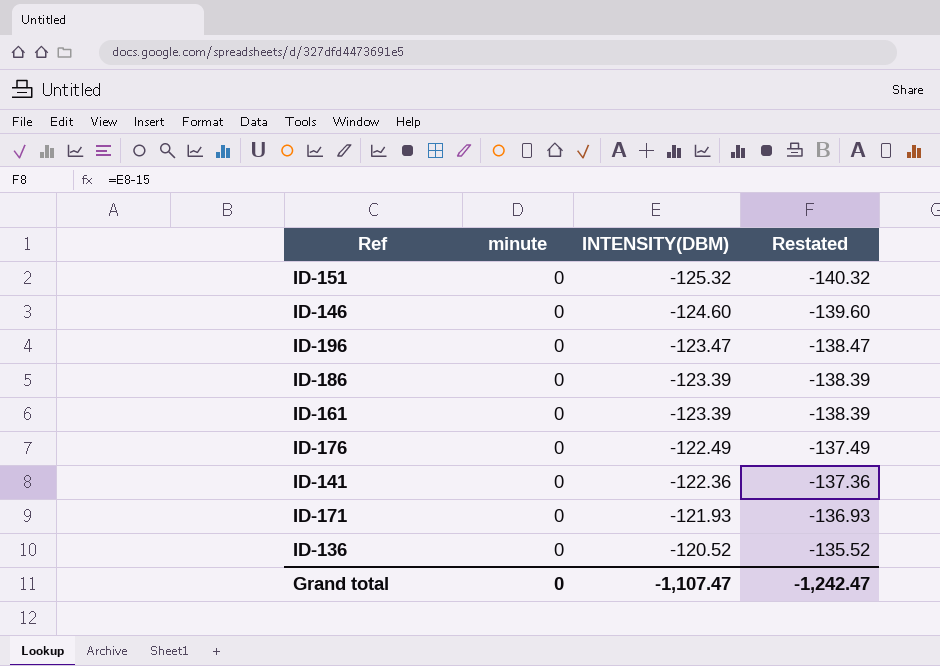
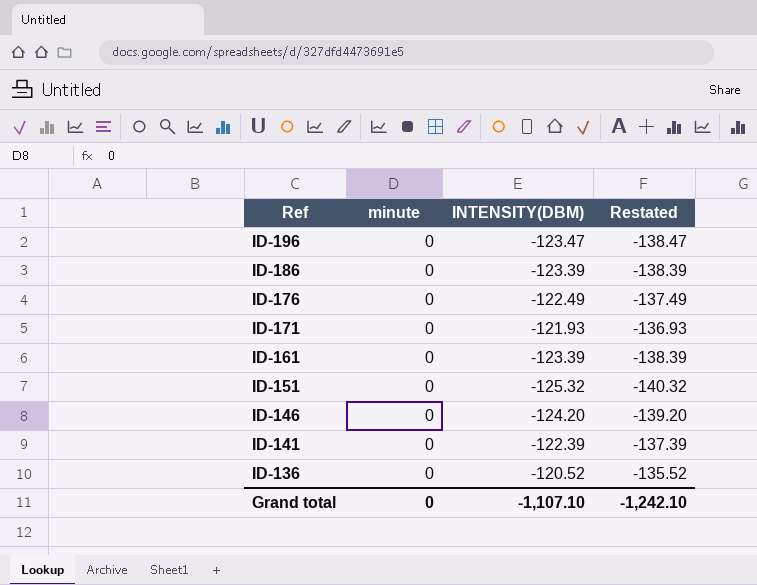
row order: INTENSITY(DBM) ascending -> Ref descending
ID-146 | INTENSITY(DBM): -124.60 -> -124.20
ID-146 | Restated: -139.60 -> -139.20
ID-141 | INTENSITY(DBM): -122.36 -> -122.39
ID-141 | Restated: -137.36 -> -137.39
Grand total | INTENSITY(DBM): -1,107.47 -> -1,107.10
Grand total | Restated: -1,242.47 -> -1,242.10

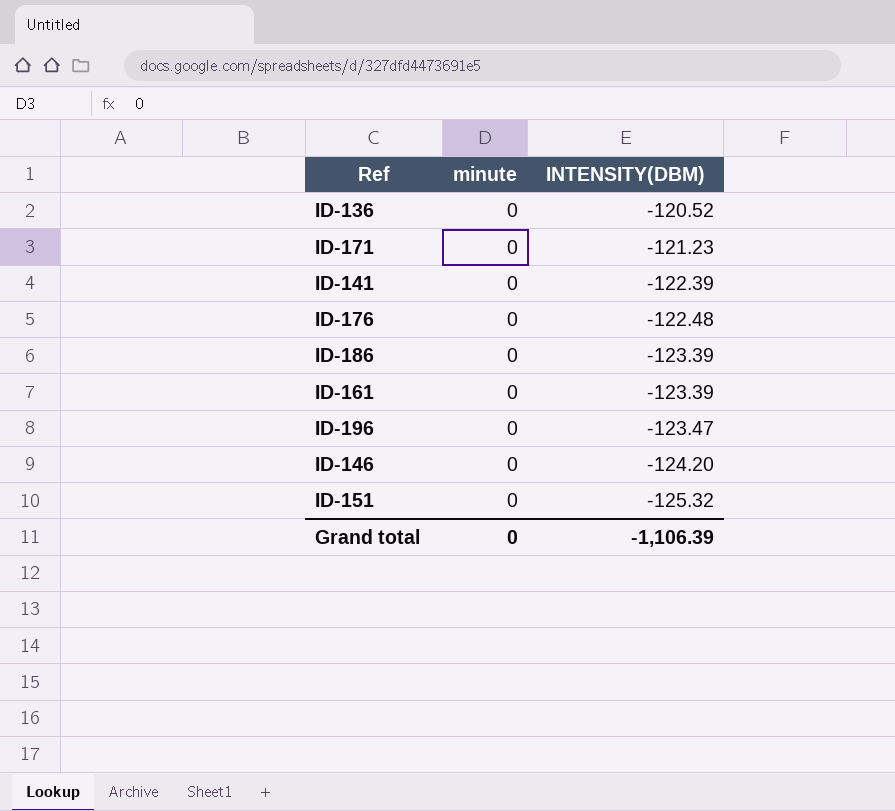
row order: Ref descending -> INTENSITY(DBM) descending
column Restated | formula: [INTENSITY(DBM)] - 15 -> none
ID-171 | INTENSITY(DBM): -121.93 -> -121.23
ID-176 | INTENSITY(DBM): -122.49 -> -122.48
Grand total | INTENSITY(DBM): -1,107.10 -> -1,106.39

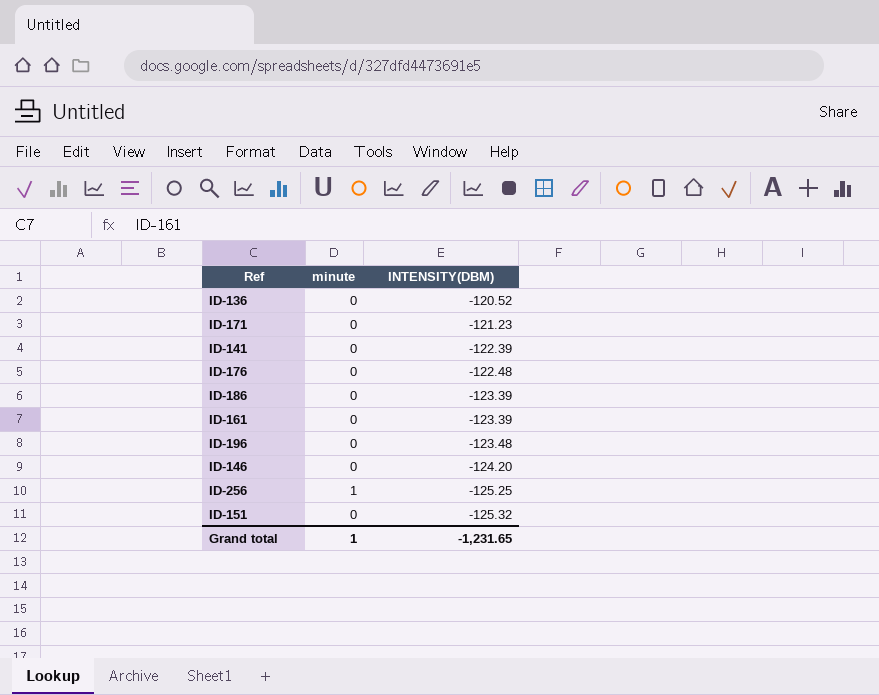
ID-196 | INTENSITY(DBM): -123.47 -> -123.48
row ID-256: none -> 1 | -125.25
Grand total | minute: 0 -> 1
Grand total | INTENSITY(DBM): -1,106.39 -> -1,231.65

